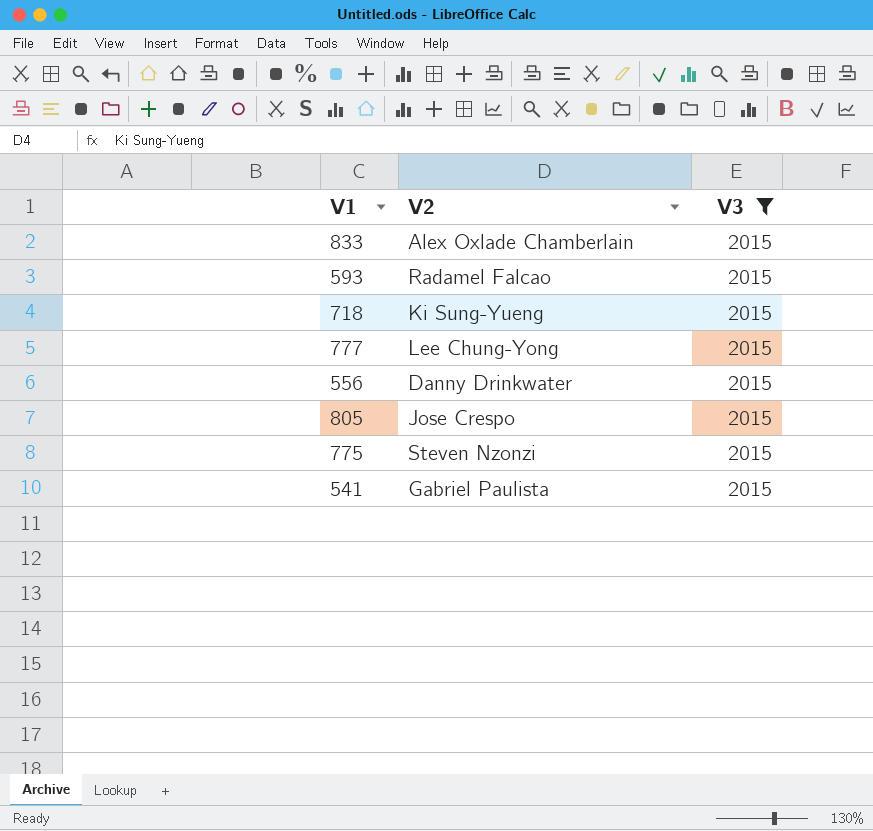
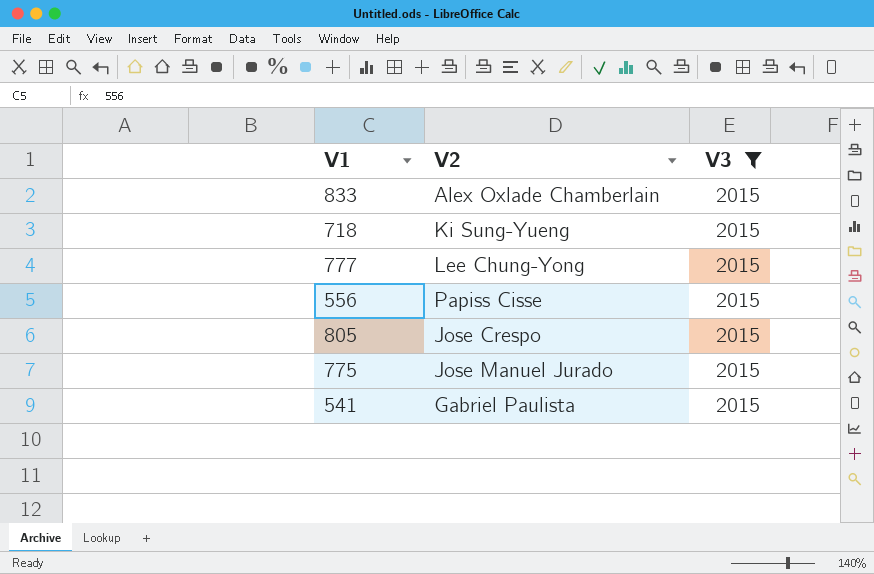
row 593: Radamel Falcao | 2015 -> none
556 | V2: Danny Drinkwater -> Papiss Cisse
775 | V2: Steven Nzonzi -> Jose Manuel Jurado

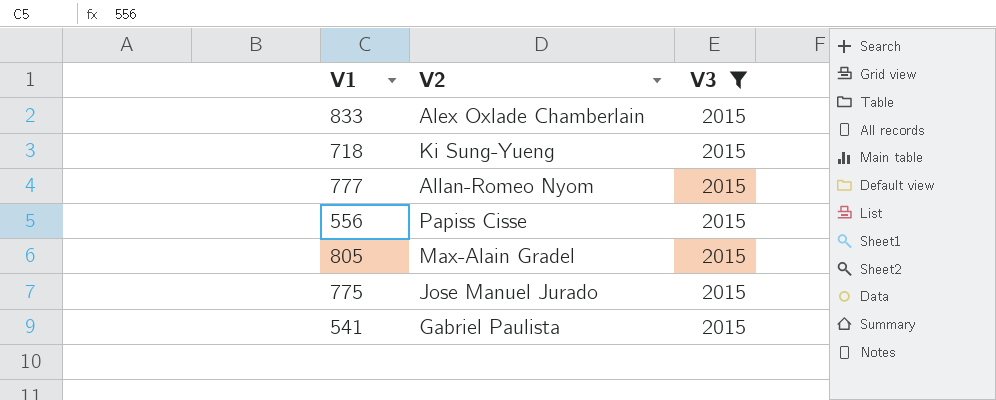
777 | V2: Lee Chung-Yong -> Allan-Romeo Nyom
805 | V2: Jose Crespo -> Max-Alain Gradel

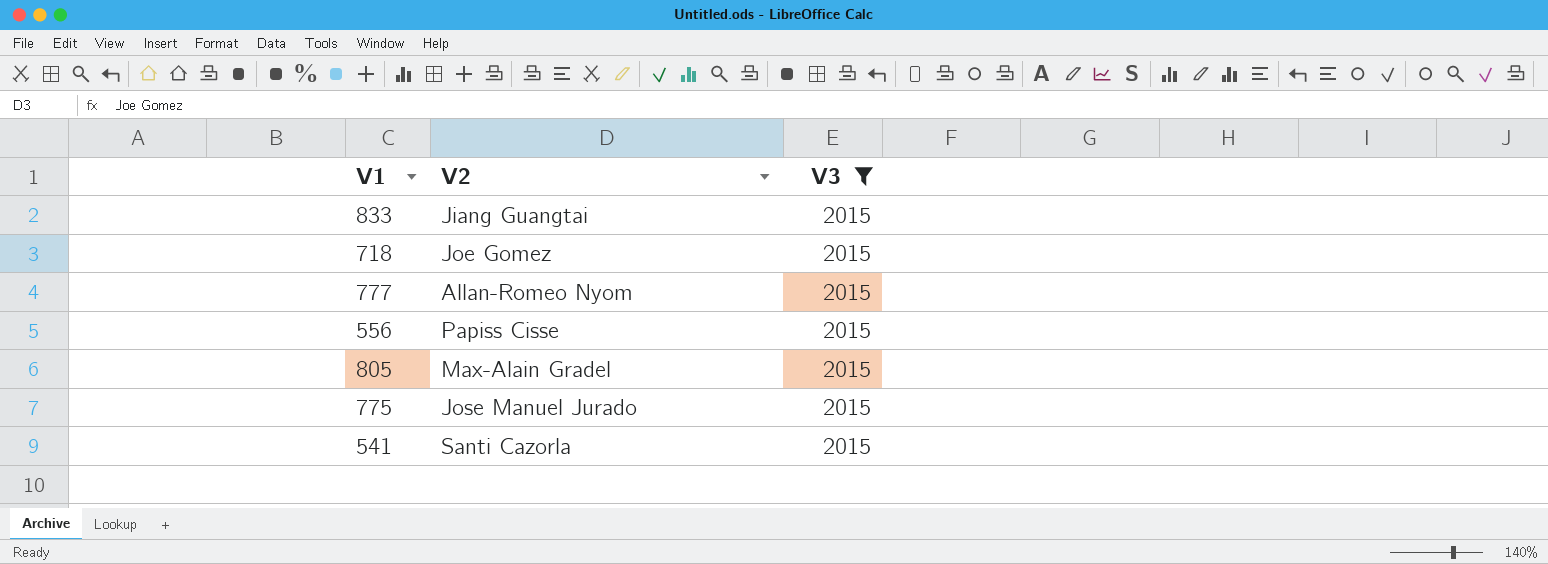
833 | V2: Alex Oxlade Chamberlain -> Jiang Guangtai
718 | V2: Ki Sung-Yueng -> Joe Gomez
541 | V2: Gabriel Paulista -> Santi Cazorla

